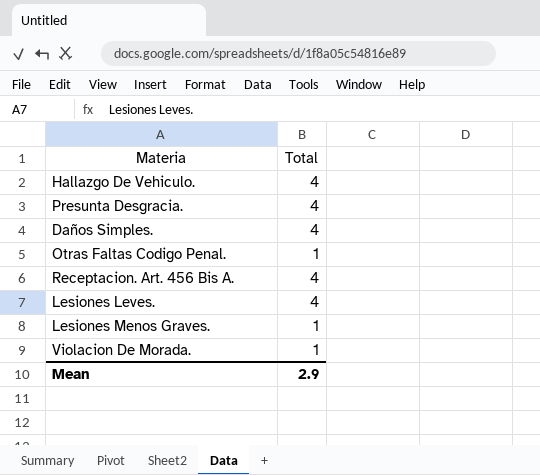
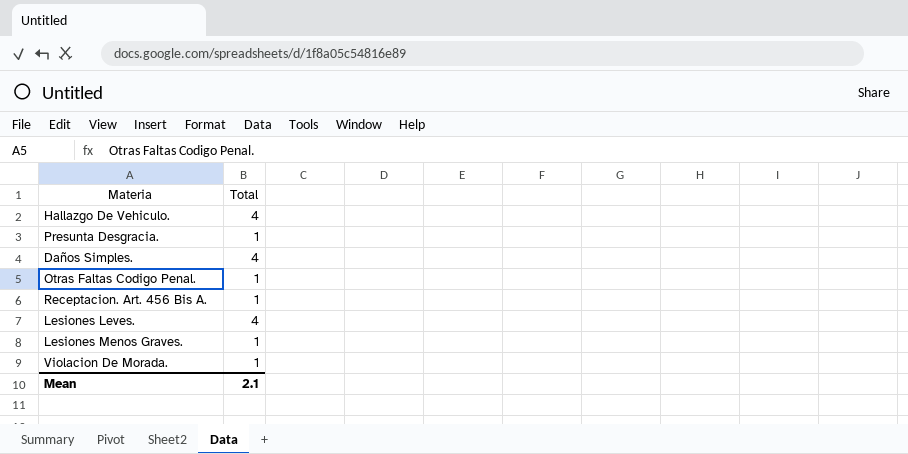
Presunta Desgracia. | Total: 4 -> 1
Receptacion. Art. 456 Bis A. | Total: 4 -> 1
Mean | Total: 2.9 -> 2.1

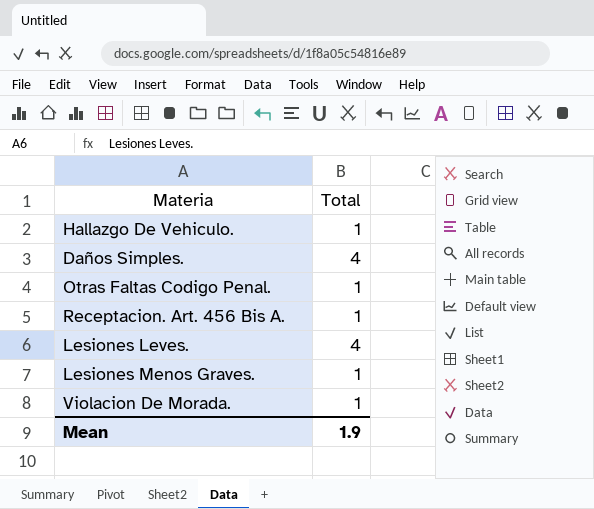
row Presunta Desgracia.: 1 -> none
Hallazgo De Vehiculo. | Total: 4 -> 1
Mean | Total: 2.1 -> 1.9

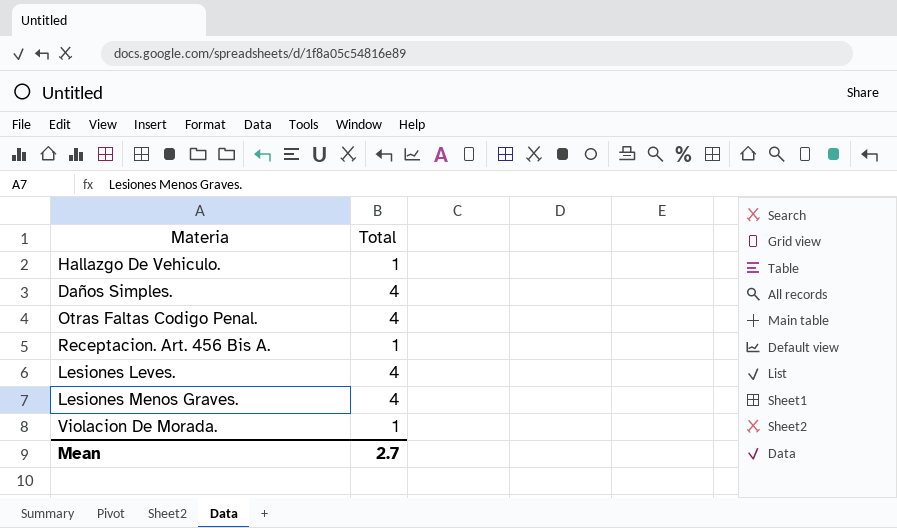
Otras Faltas Codigo Penal. | Total: 1 -> 4
Lesiones Menos Graves. | Total: 1 -> 4
Mean | Total: 1.9 -> 2.7

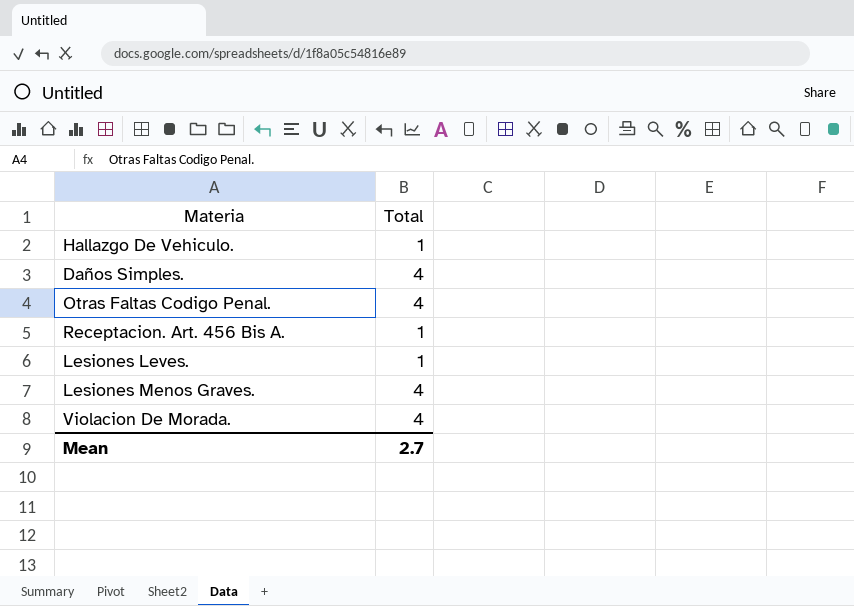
Lesiones Leves. | Total: 4 -> 1
Violacion De Morada. | Total: 1 -> 4

